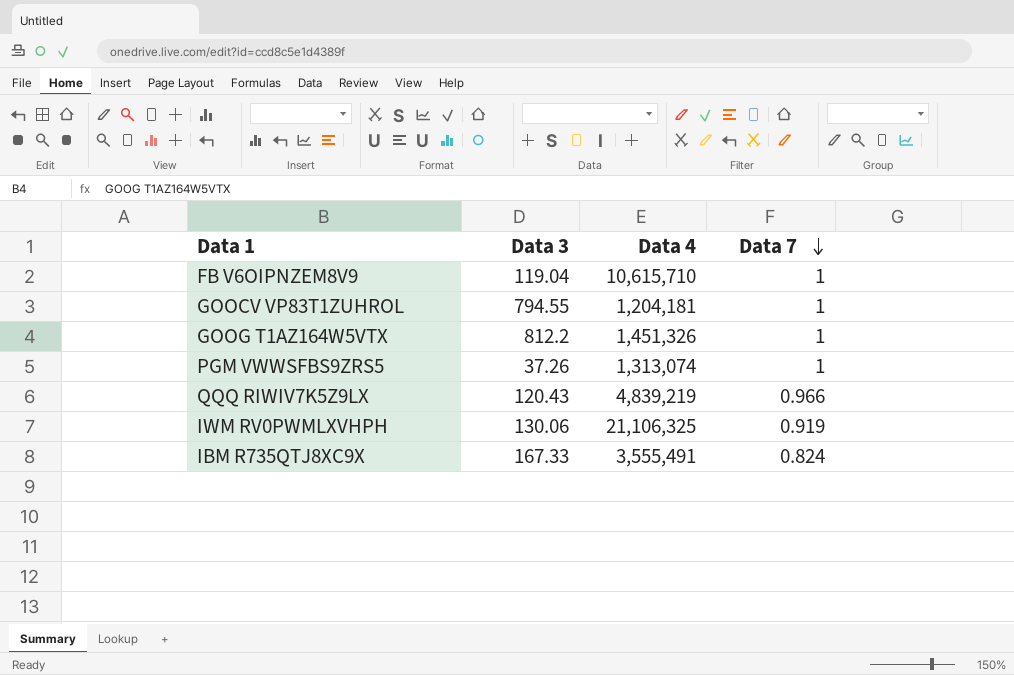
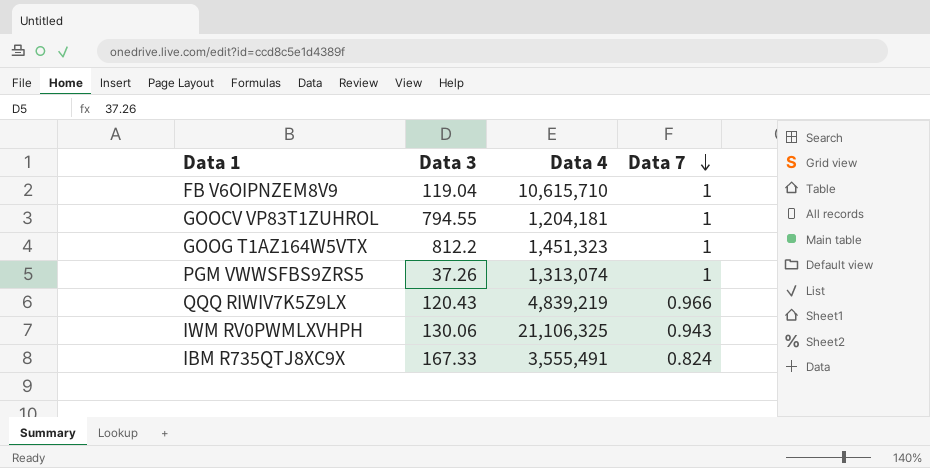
GOOG T1AZ164W5VTX | Data 4: 1,451,326 -> 1,451,323
IWM RV0PWMLXVHPH | Data 7: 0.919 -> 0.943

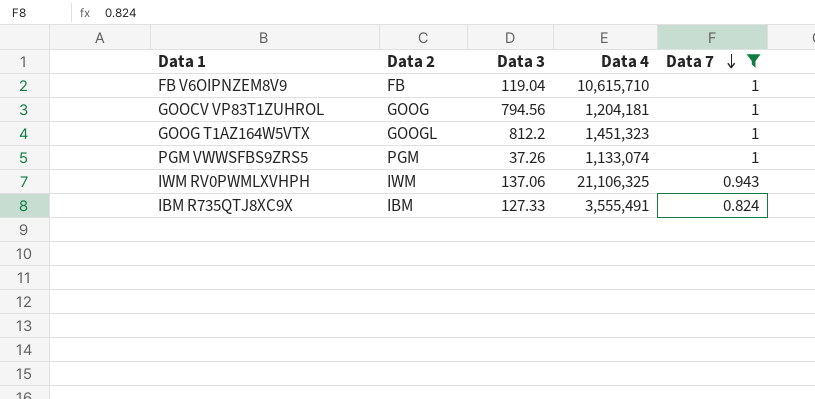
filter: none -> Data 7 != 0.966
column Data 2 | position: none -> 2
GOOCV VP83T1ZUHROL | Data 3: 794.55 -> 794.56
PGM VWWSFBS9ZRS5 | Data 4: 1,313,074 -> 1,133,074
IWM RV0PWMLXVHPH | Data 3: 130.06 -> 137.06
IBM R735QTJ8XC9X | Data 3: 167.33 -> 127.33

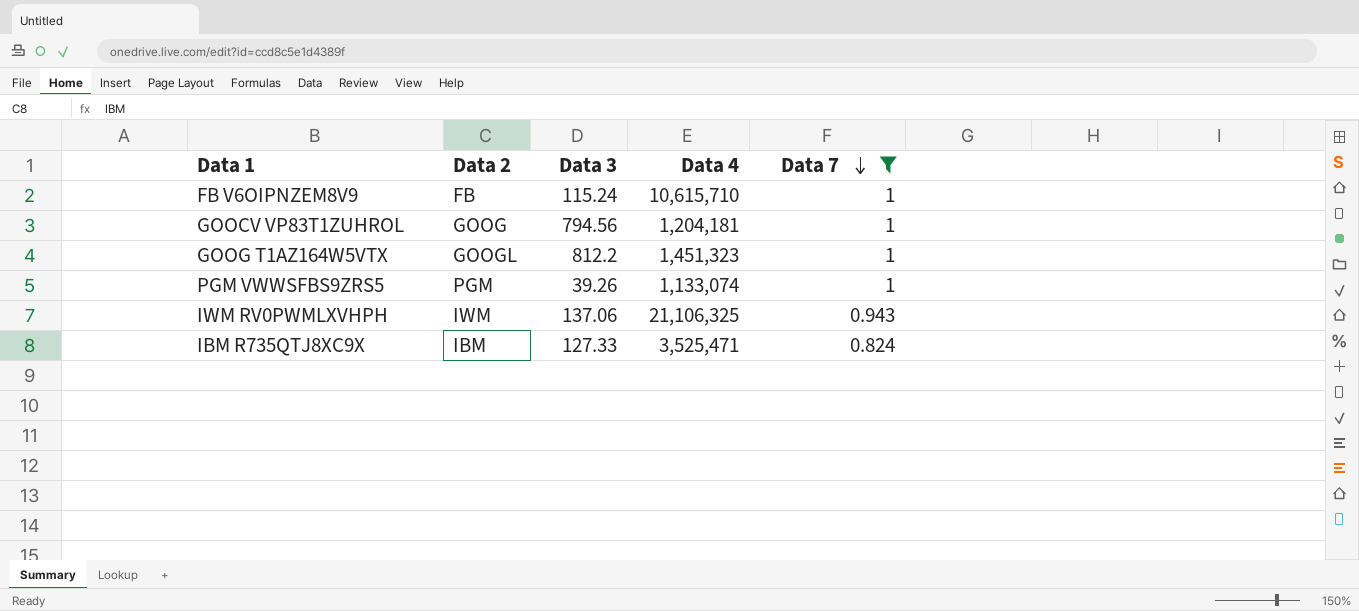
FB V6OIPNZEM8V9 | Data 3: 119.04 -> 115.24
PGM VWWSFBS9ZRS5 | Data 3: 37.26 -> 39.26
IBM R735QTJ8XC9X | Data 4: 3,555,491 -> 3,525,471

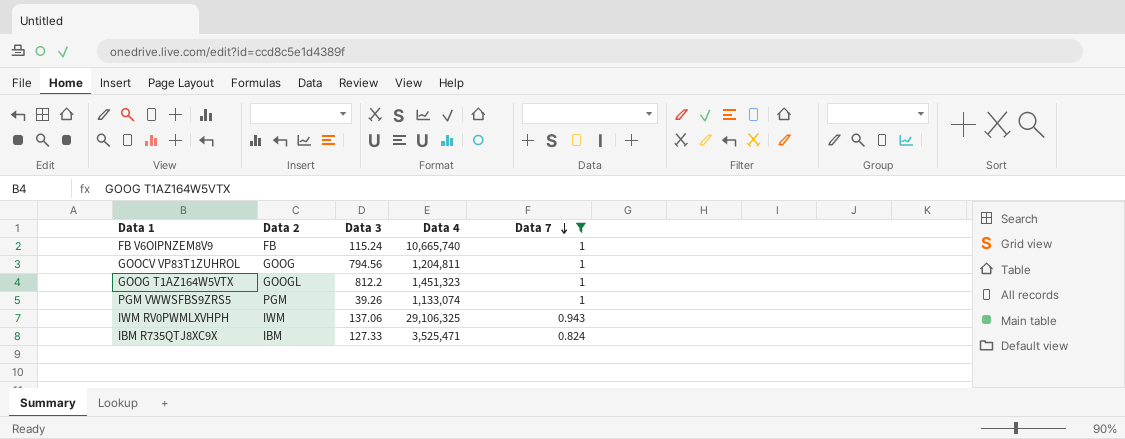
FB V6OIPNZEM8V9 | Data 4: 10,615,710 -> 10,665,740
GOOCV VP83T1ZUHROL | Data 4: 1,204,181 -> 1,204,811
IWM RV0PWMLXVHPH | Data 4: 21,106,325 -> 29,106,325

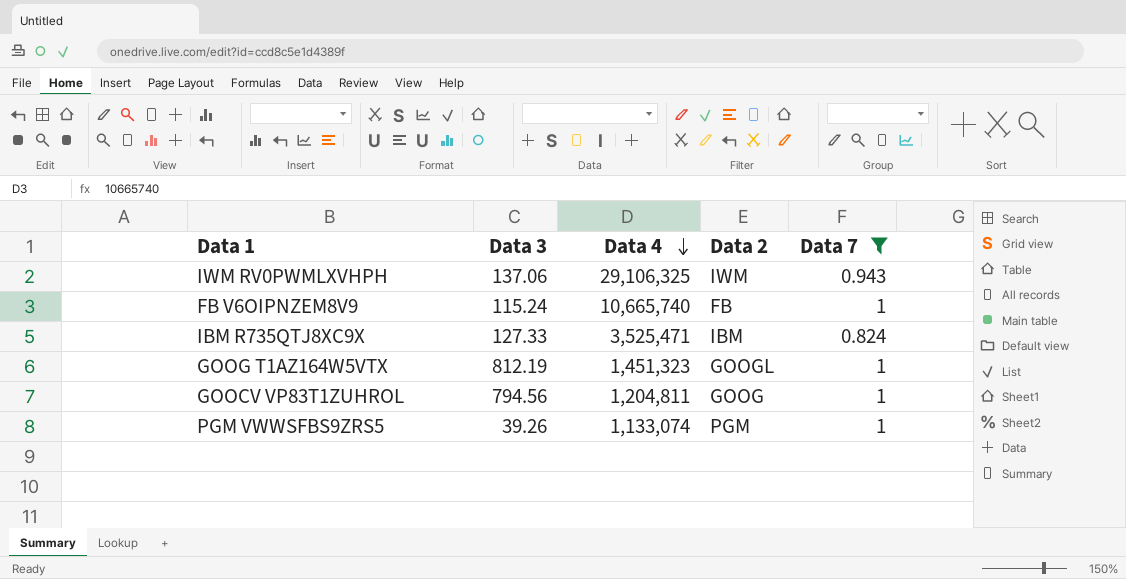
row order: Data 7 descending -> Data 4 descending
column Data 2 | position: 2 -> 4
GOOG T1AZ164W5VTX | Data 3: 812.2 -> 812.19

